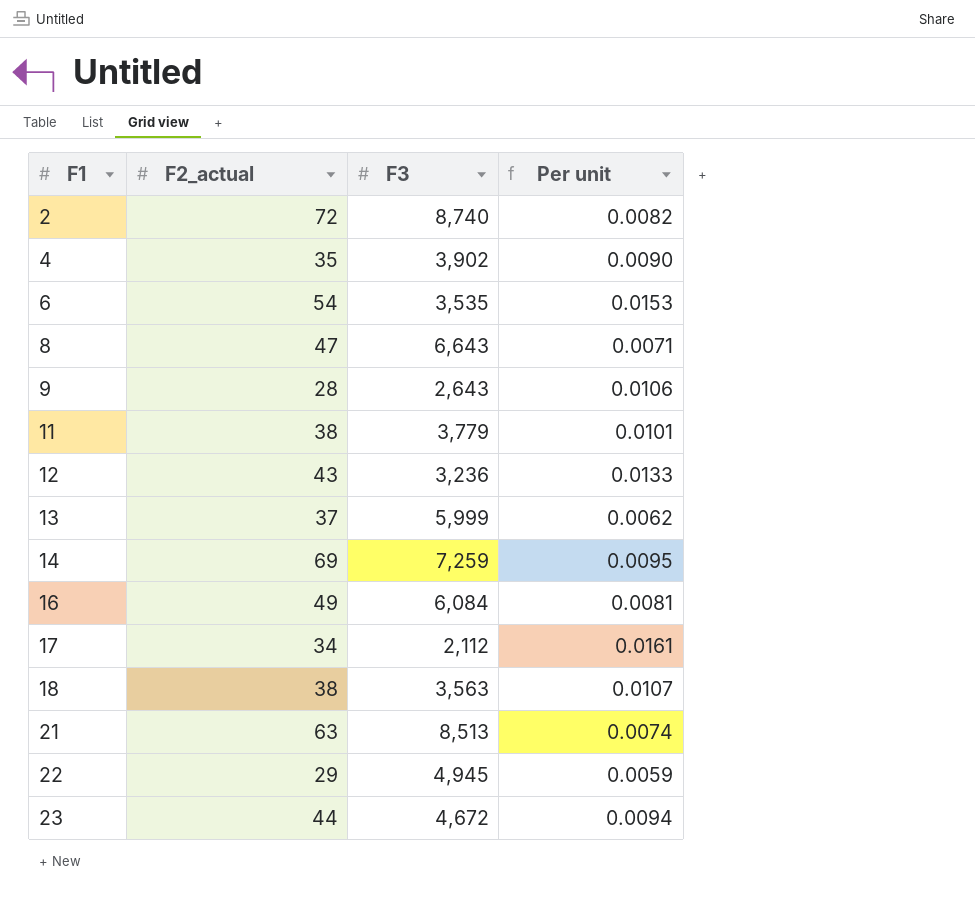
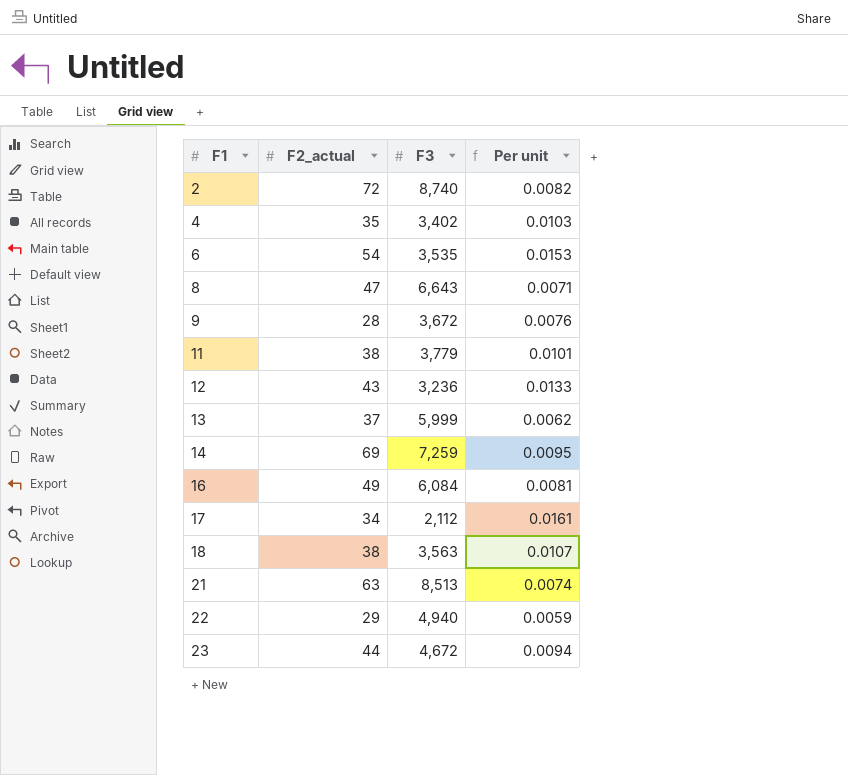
4 | F3: 3,902 -> 3,402
4 | Per unit: 0.0090 -> 0.0103
9 | F3: 2,643 -> 3,672
9 | Per unit: 0.0106 -> 0.0076
22 | F3: 4,945 -> 4,940

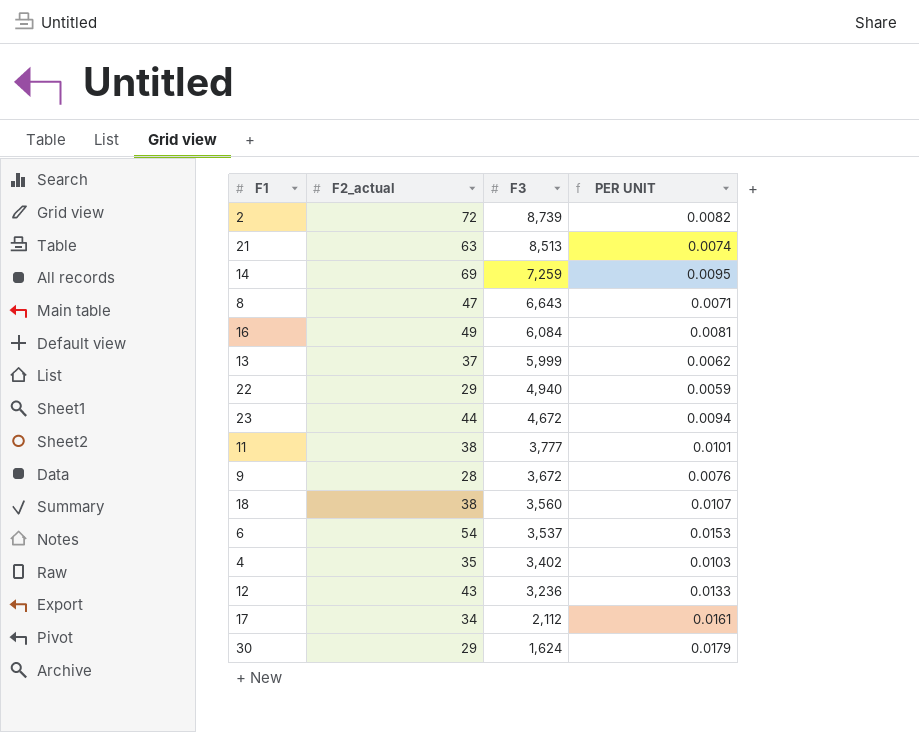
row order: F1 ascending -> F3 descending
column name: Per unit -> PER UNIT
2 | F3: 8,740 -> 8,739
11 | F3: 3,779 -> 3,777
18 | F3: 3,563 -> 3,560
6 | F3: 3,535 -> 3,537
row 30: none -> 29 | 1,624 | 0.0179

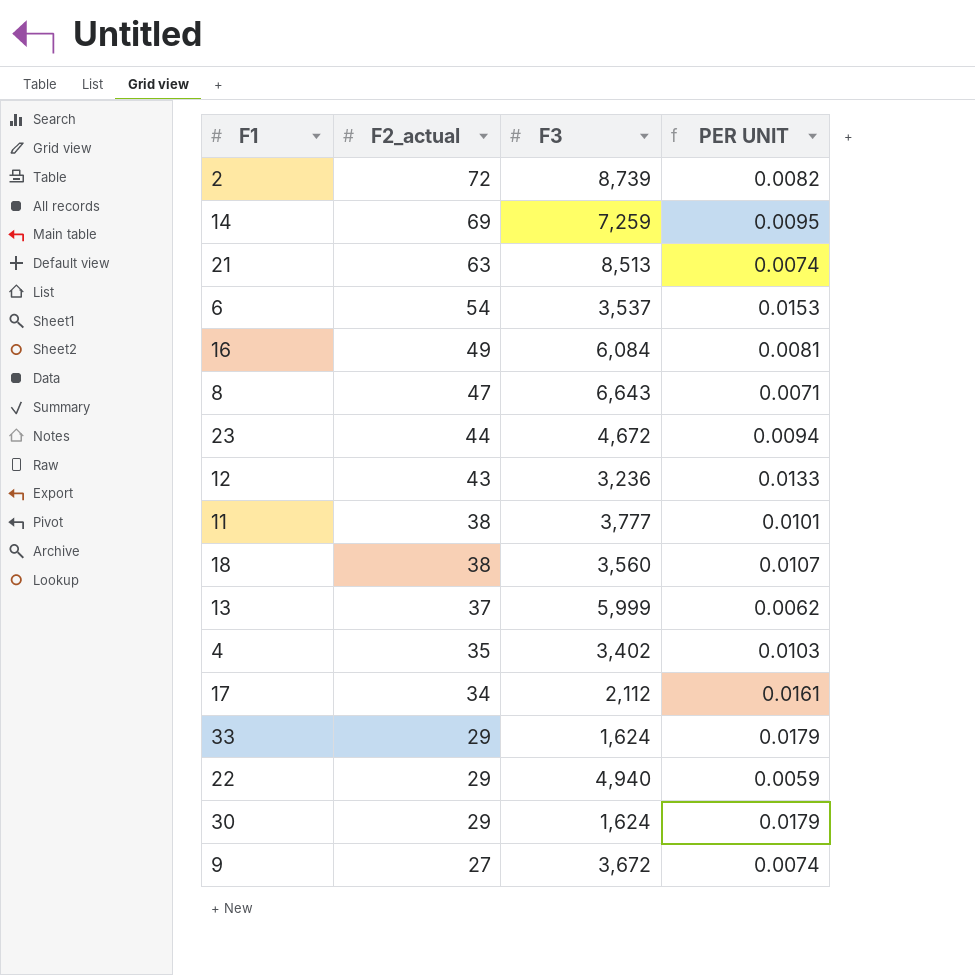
row order: F3 descending -> F2_actual descending
row 33: none -> 29 | 1,624 | 0.0179
9 | F2_actual: 28 -> 27
9 | PER UNIT: 0.0076 -> 0.0074

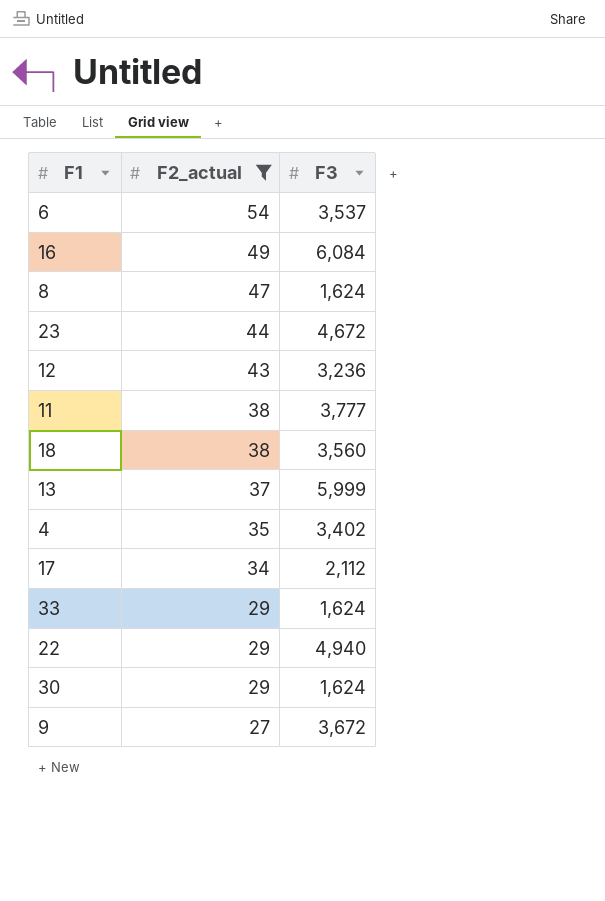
filter: none -> F2_actual <= 54
column PER UNIT | formula: [F2_actual] / [F3] -> none
8 | F3: 6,643 -> 1,624

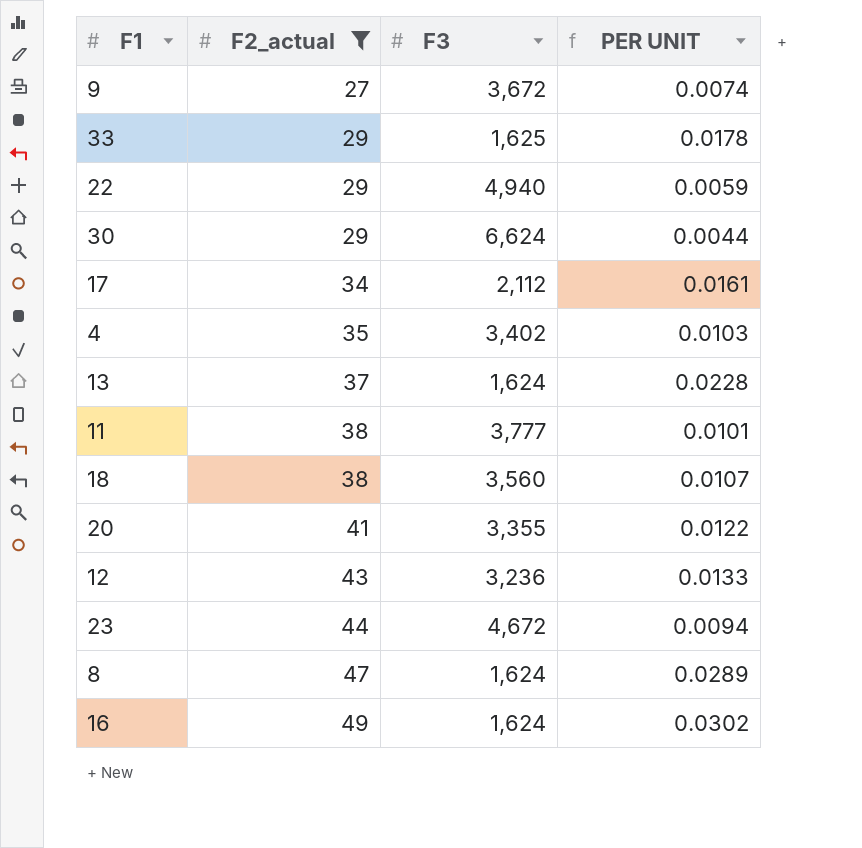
row order: F2_actual descending -> F2_actual ascending
column PER UNIT | formula: none -> [F2_actual] / [F3]
row 6: 54 | 3,537 -> none
33 | F3: 1,624 -> 1,625
30 | F3: 1,624 -> 6,624
13 | F3: 5,999 -> 1,624
row 20: none -> 41 | 3,355 | 0.0122
16 | F3: 6,084 -> 1,624

